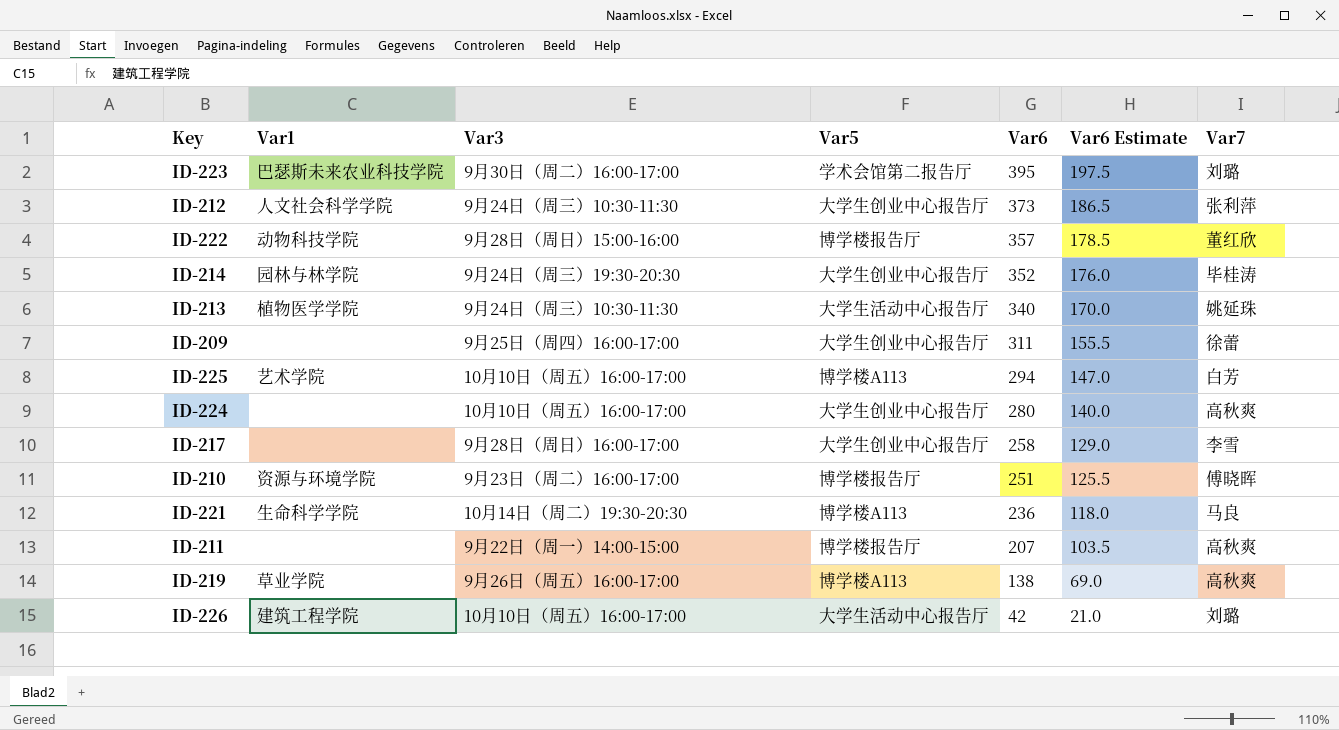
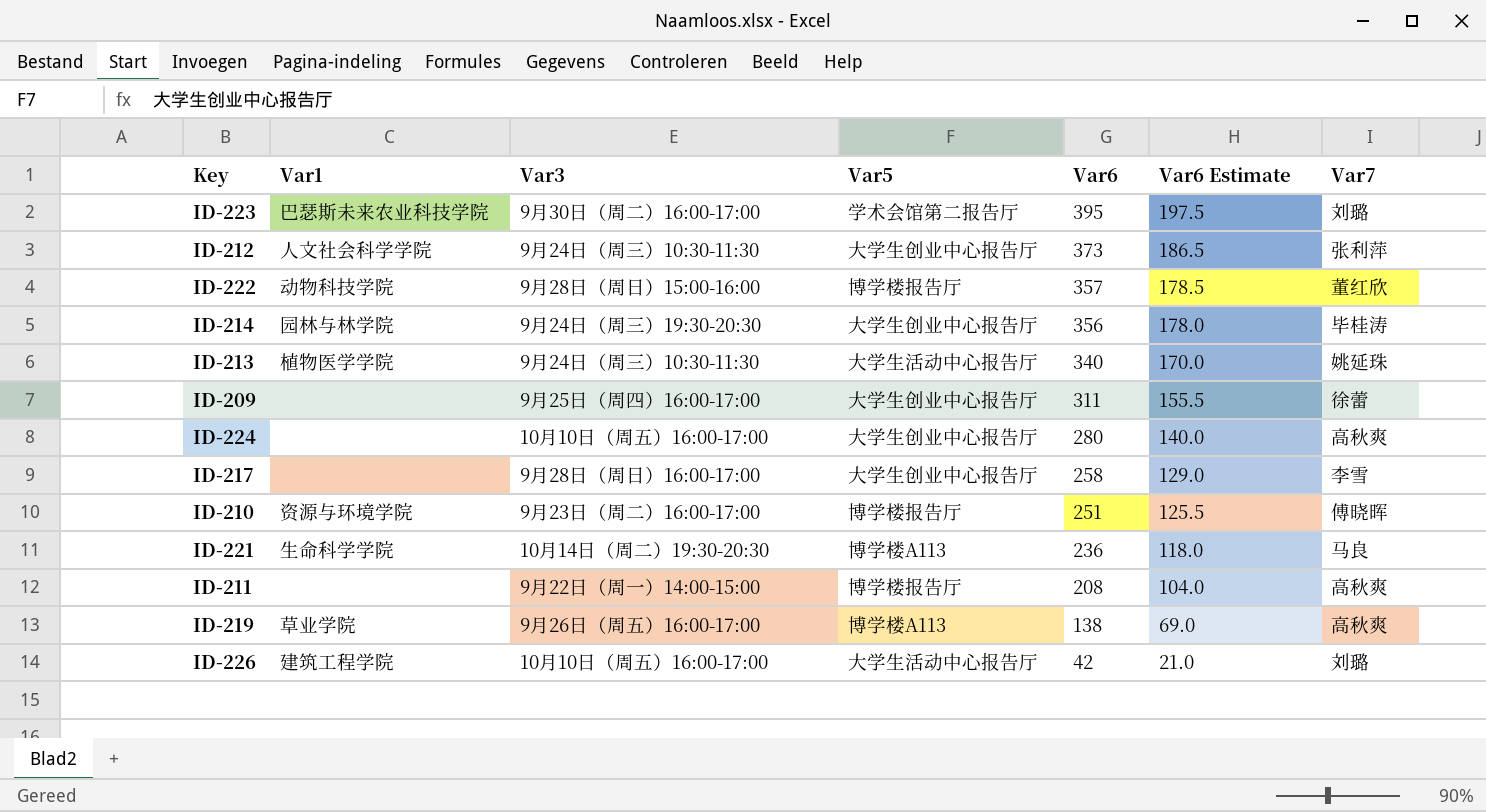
row ID-225: 艺术学院 | 10月10日（周五）16:00-17:00 | 博学楼A113 | 294 | 147.0 | 白芳 -> none
ID-214 | Var6: 352 -> 356
ID-214 | Var6 Estimate: 176.0 -> 178.0
ID-211 | Var6: 207 -> 208
ID-211 | Var6 Estimate: 103.5 -> 104.0

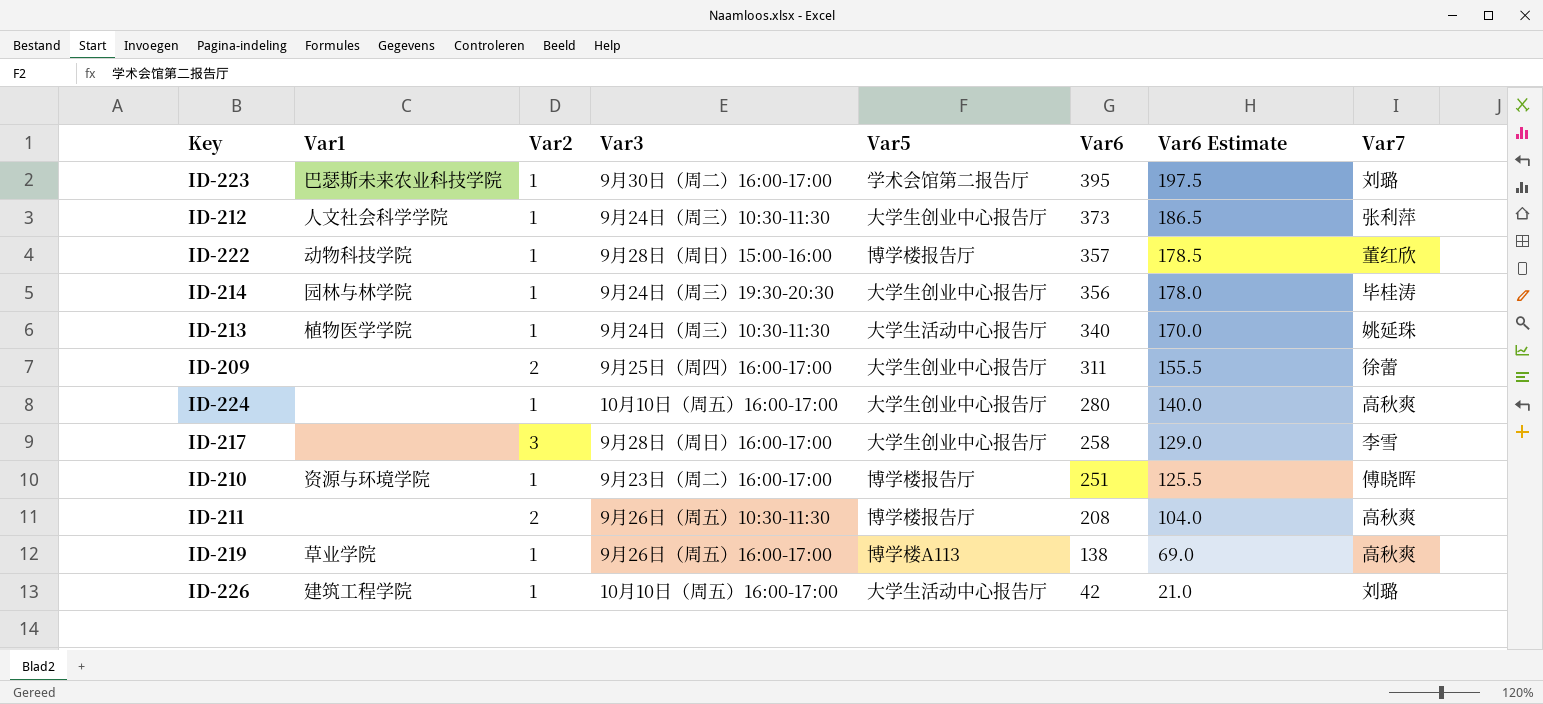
column Var2 | position: none -> 3
row ID-221: 生命科学学院 | 10月14日（周二）19:30-20:30 | 博学楼A113 | 236 | 118.0 | 马良 -> none
ID-211 | Var3: 9月22日（周一）14:00-15:00 -> 9月26日（周五）10:30-11:30

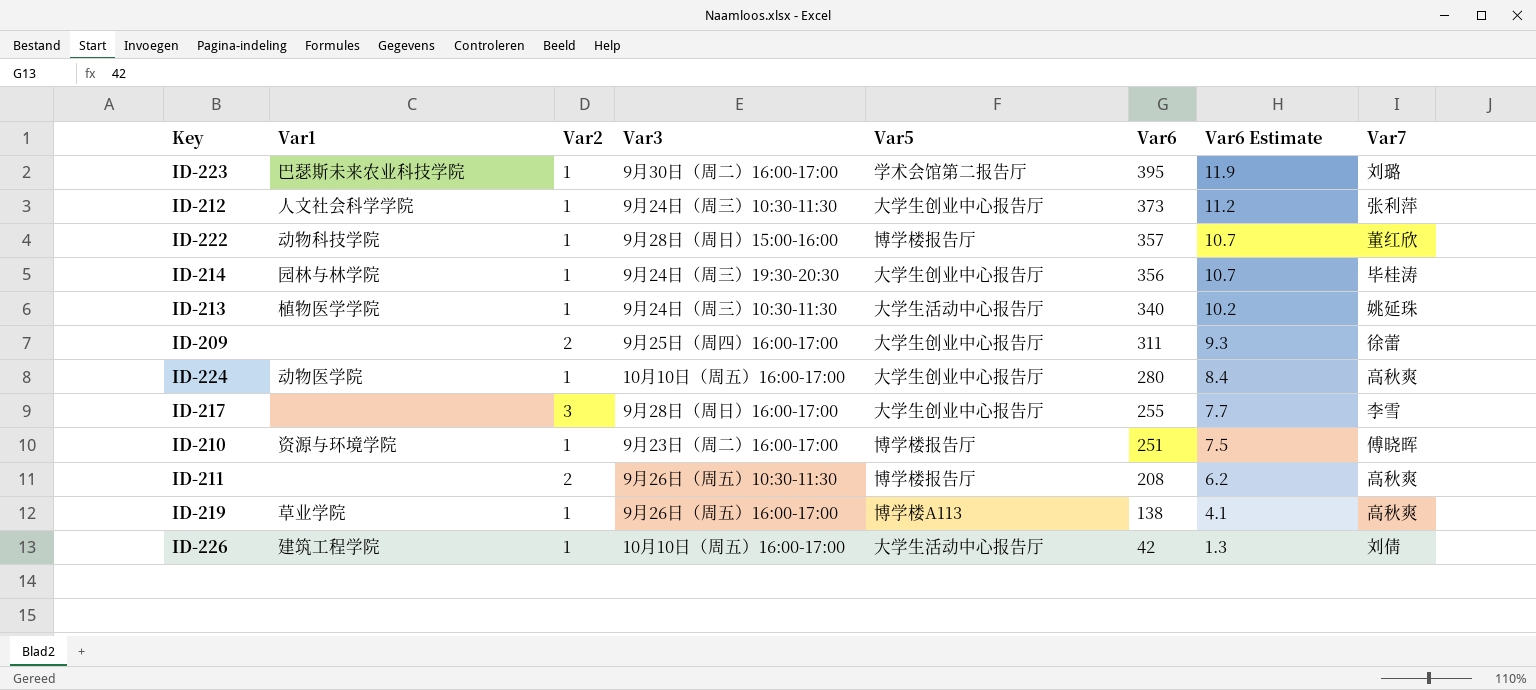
column Var6 Estimate | formula: [Var6] * 0.5 -> [Var6] * 0.03
ID-224 | Var1: none -> 动物医学院
ID-217 | Var6: 258 -> 255
ID-226 | Var7: 刘璐 -> 刘倩

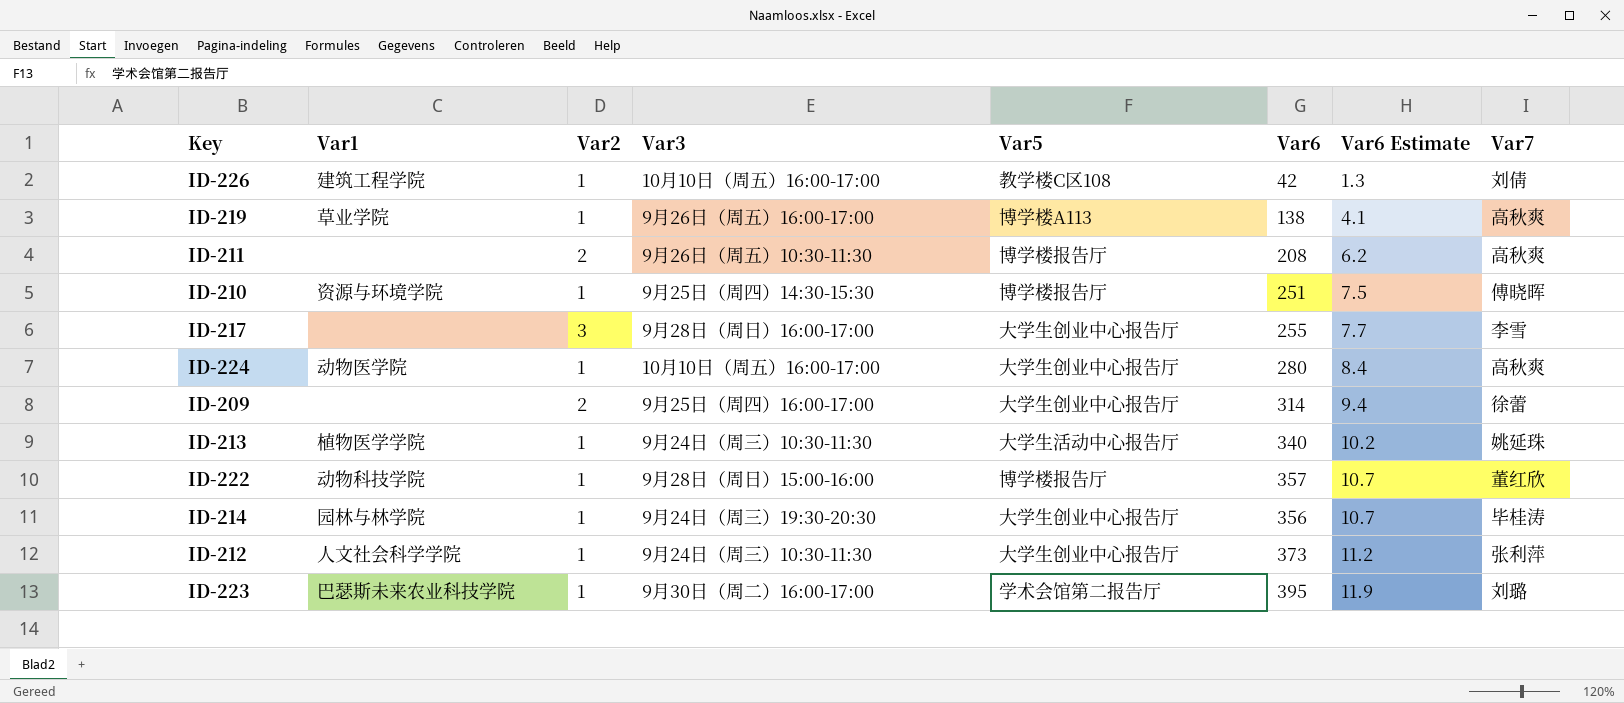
row order: Var6 descending -> Var6 Estimate ascending
ID-226 | Var5: 大学生活动中心报告厅 -> 教学楼C区108
ID-210 | Var3: 9月23日（周二）16:00-17:00 -> 9月25日（周四）14:30-15:30
ID-209 | Var6: 311 -> 314
ID-209 | Var6 Estimate: 9.3 -> 9.4

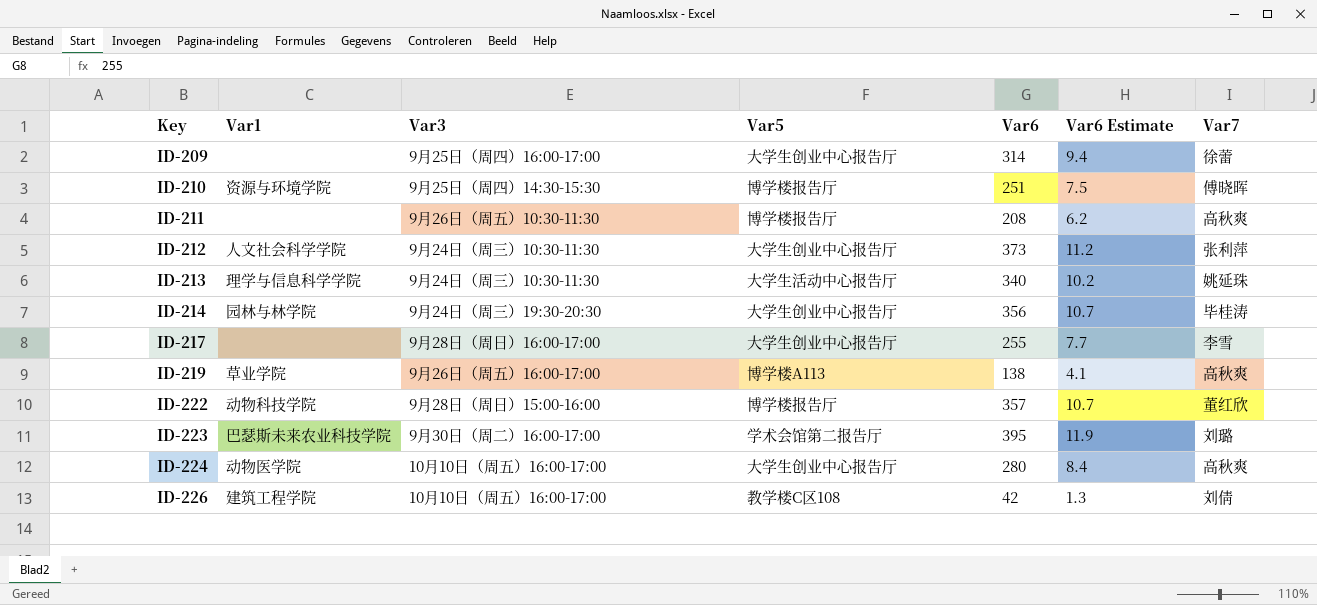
row order: Var6 Estimate ascending -> Key ascending
column Var2 | position: 3 -> none
ID-213 | Var1: 植物医学学院 -> 理学与信息科学学院

